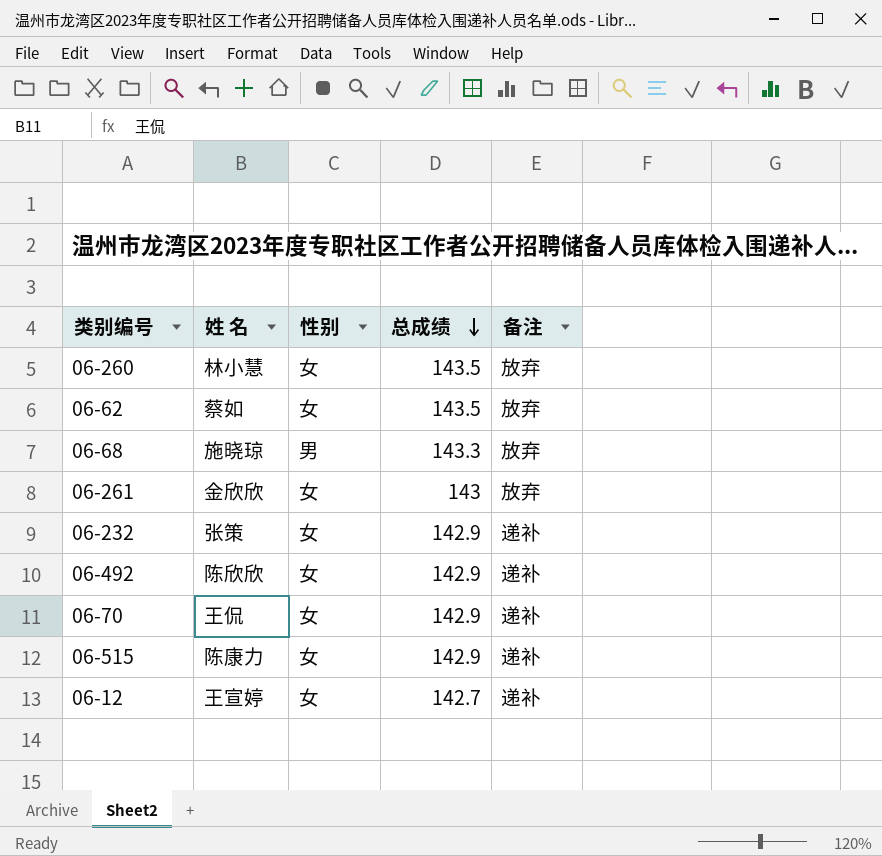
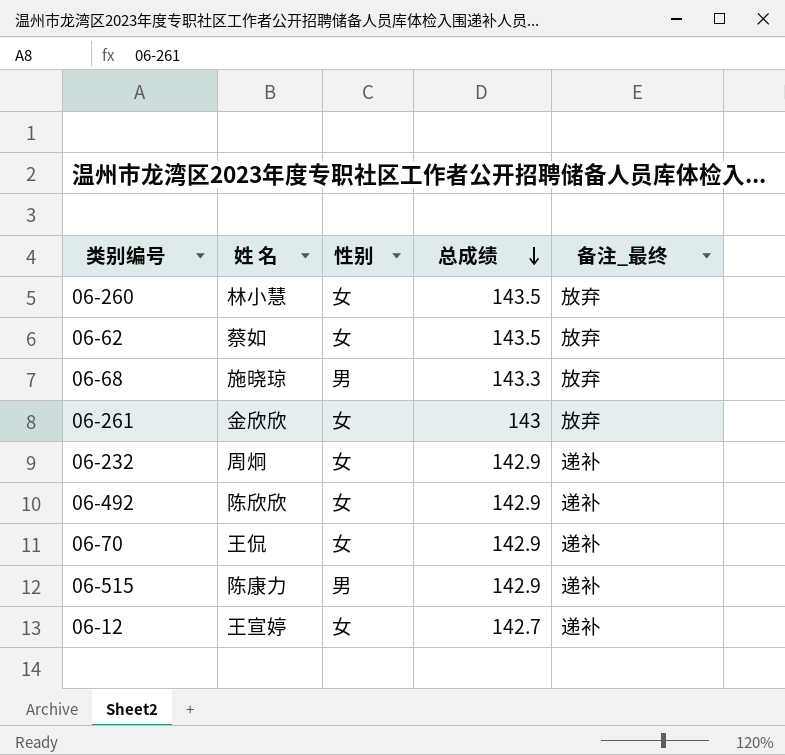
column name: 备注 -> 备注_最终
06-232 | 姓 名: 张策 -> 周炯
06-515 | 性别: 女 -> 男

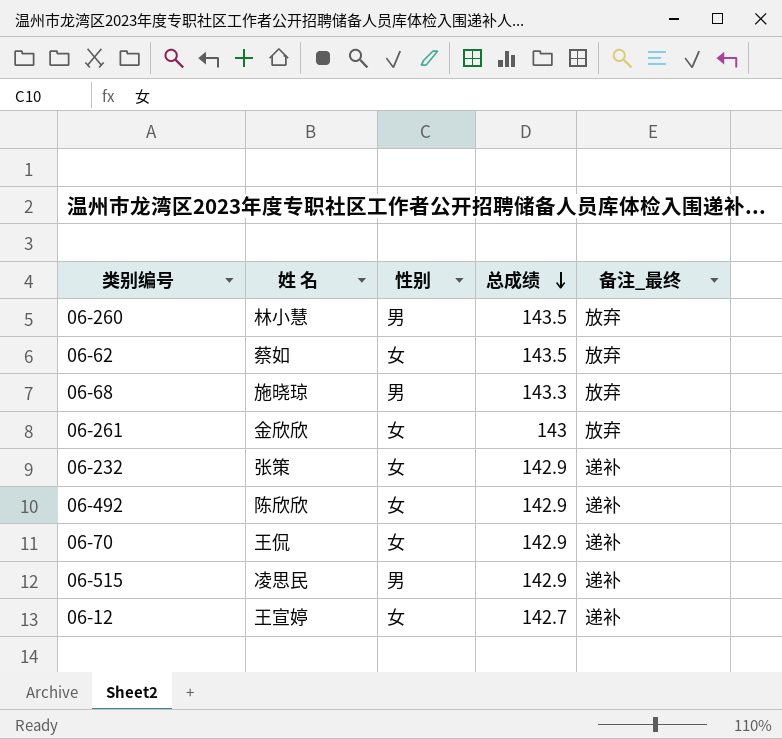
06-260 | 性别: 女 -> 男
06-232 | 姓 名: 周炯 -> 张策
06-515 | 姓 名: 陈康力 -> 凌思民

